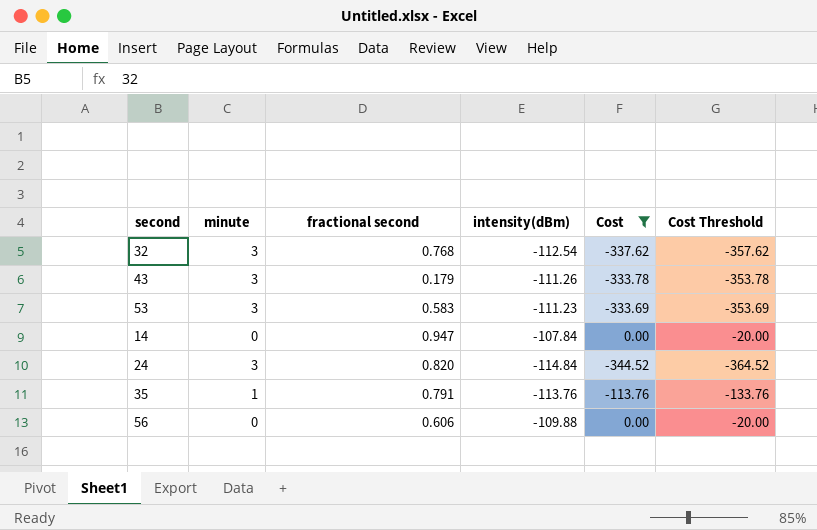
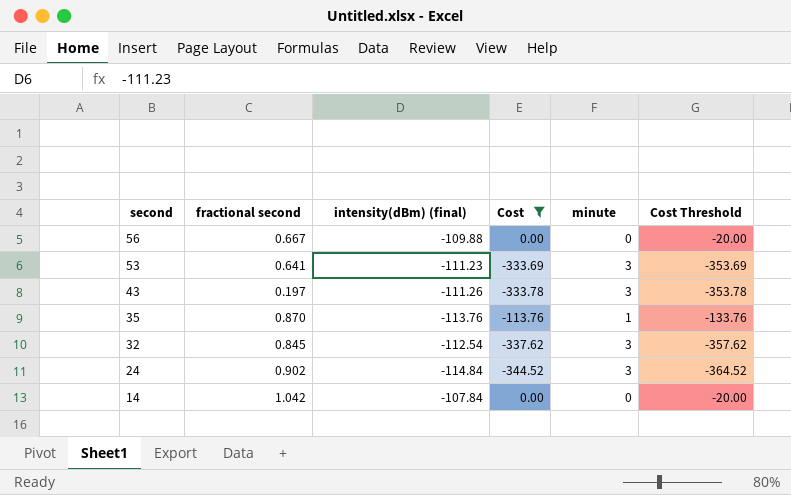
row order: none -> second descending
column name: intensity(dBm) -> intensity(dBm) (final)
column minute | position: 2 -> 5
56 | fractional second: 0.606 -> 0.667
53 | fractional second: 0.583 -> 0.641
43 | fractional second: 0.179 -> 0.197
35 | fractional second: 0.791 -> 0.870
32 | fractional second: 0.768 -> 0.845
24 | fractional second: 0.820 -> 0.902
14 | fractional second: 0.947 -> 1.042

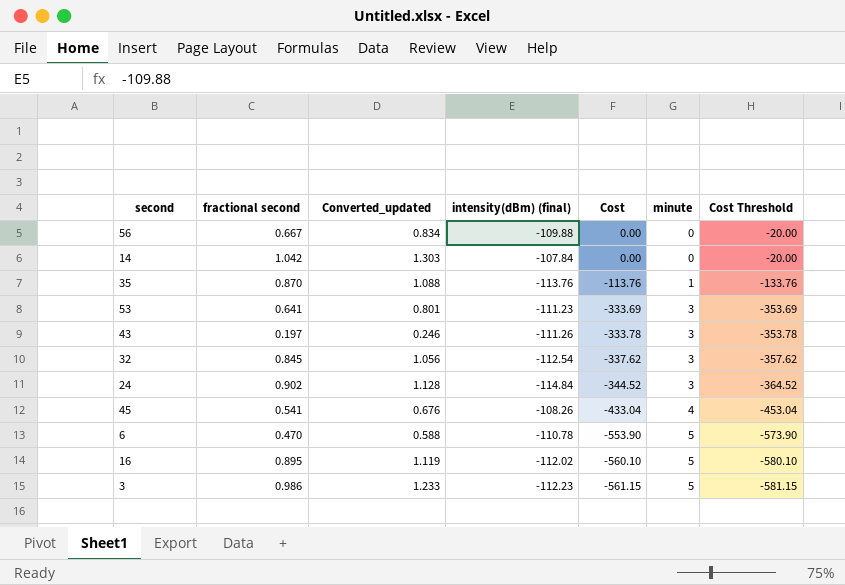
filter: Cost >= -344.52 -> none
row order: second descending -> Cost descending
column Converted_updated | formula: none -> [fractional second] * 1.25

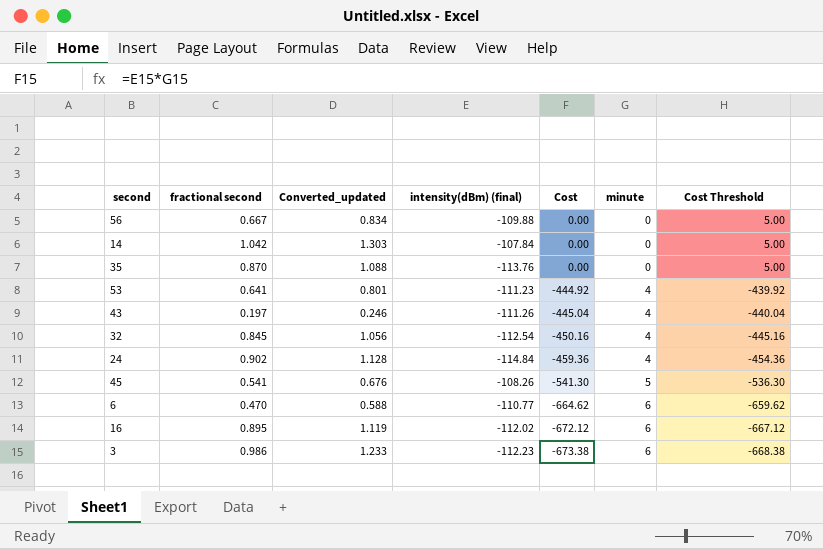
column Cost Threshold | formula: [Cost] - 20 -> [Cost] + 5
35 | Cost: -113.76 -> 0.00
35 | minute: 1 -> 0
53 | Cost: -333.69 -> -444.92
53 | minute: 3 -> 4
43 | Cost: -333.78 -> -445.04
43 | minute: 3 -> 4
32 | Cost: -337.62 -> -450.16
32 | minute: 3 -> 4
24 | Cost: -344.52 -> -459.36
24 | minute: 3 -> 4
45 | Cost: -433.04 -> -541.30
45 | minute: 4 -> 5
6 | intensity(dBm) (final): -110.78 -> -110.77
6 | Cost: -553.90 -> -664.62
6 | minute: 5 -> 6
16 | Cost: -560.10 -> -672.12
16 | minute: 5 -> 6
3 | Cost: -561.15 -> -673.38
3 | minute: 5 -> 6

